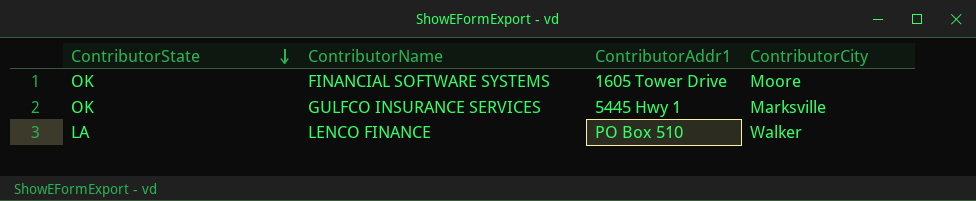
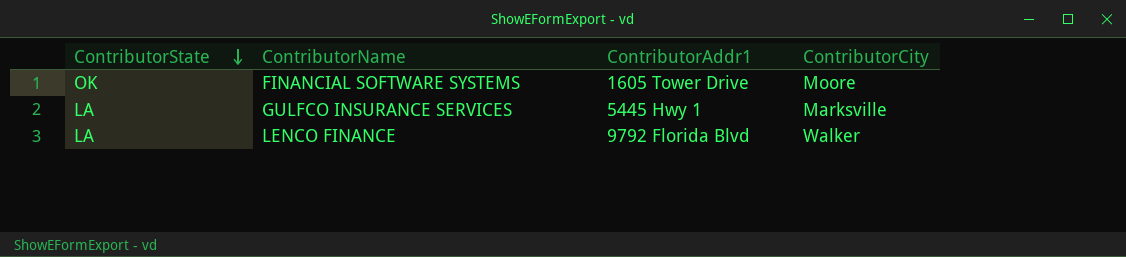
GULFCO INSURANCE SERVICES | ContributorState: OK -> LA
LENCO FINANCE | ContributorAddr1: PO Box 510 -> 9792 Florida Blvd

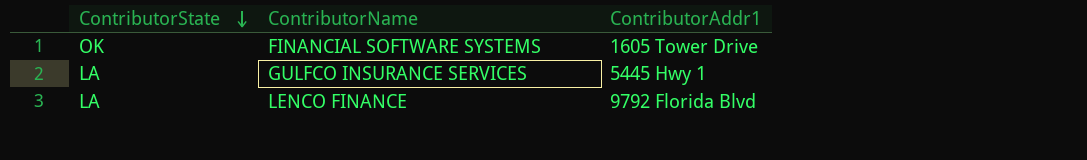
column ContributorCity | position: 4 -> none

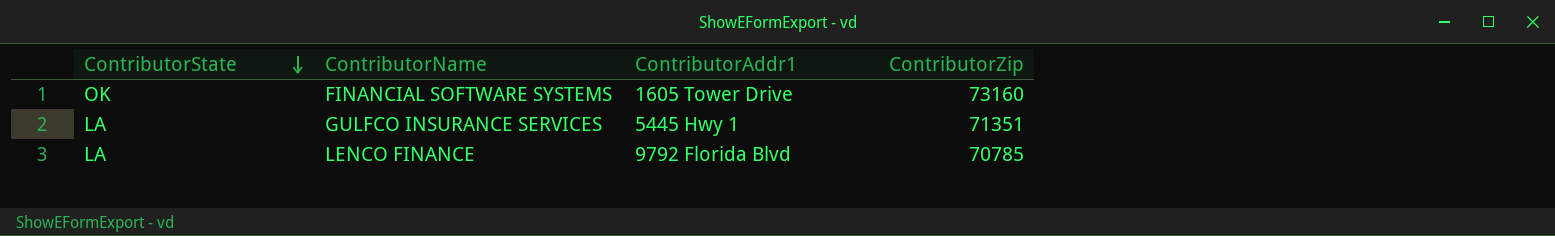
column ContributorZip | position: none -> 4

